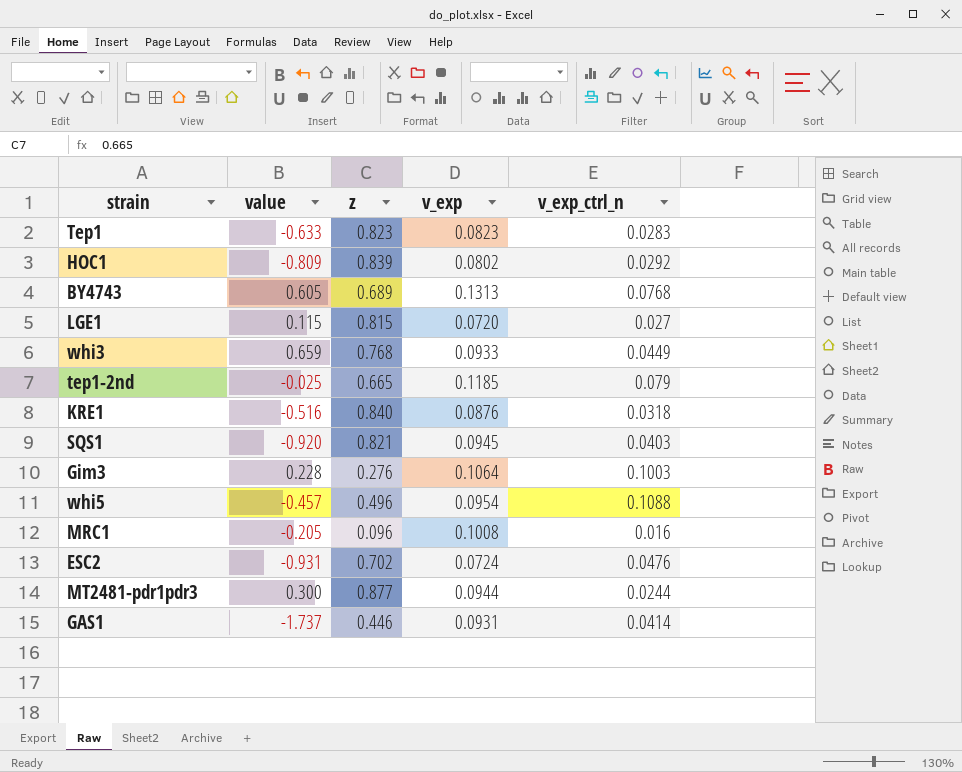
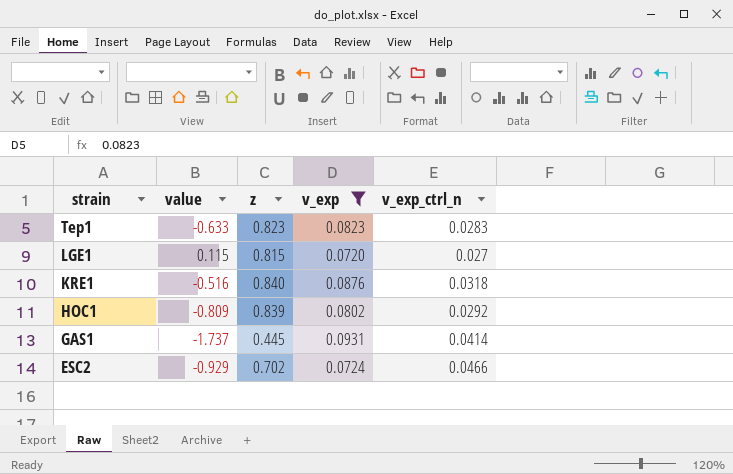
filter: none -> v_exp <= 0.0931
row order: none -> strain descending
GAS1 | z: 0.446 -> 0.445
ESC2 | value: -0.931 -> -0.929
ESC2 | v_exp_ctrl_n: 0.0476 -> 0.0466

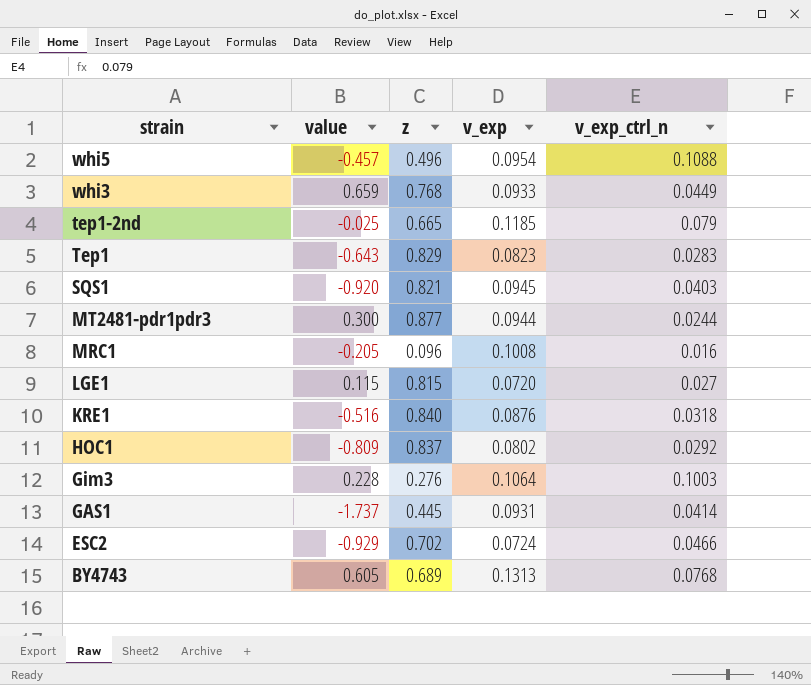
filter: v_exp <= 0.0931 -> none
Tep1 | value: -0.633 -> -0.643
Tep1 | z: 0.823 -> 0.829
HOC1 | z: 0.839 -> 0.837

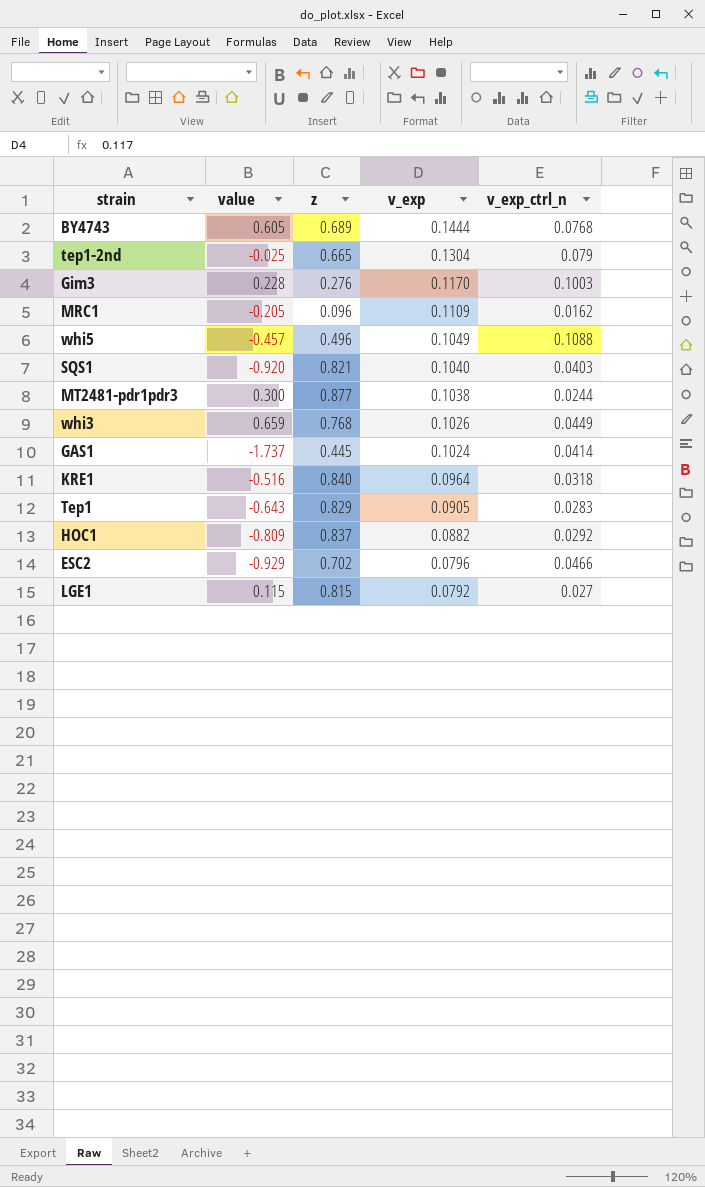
row order: strain descending -> v_exp descending
BY4743 | v_exp: 0.1313 -> 0.1444
tep1-2nd | v_exp: 0.1185 -> 0.1304
Gim3 | v_exp: 0.1064 -> 0.1170
MRC1 | v_exp: 0.1008 -> 0.1109
MRC1 | v_exp_ctrl_n: 0.016 -> 0.0162
whi5 | v_exp: 0.0954 -> 0.1049
SQS1 | v_exp: 0.0945 -> 0.1040
MT2481-pdr1pdr3 | v_exp: 0.0944 -> 0.1038
whi3 | v_exp: 0.0933 -> 0.1026
GAS1 | v_exp: 0.0931 -> 0.1024
KRE1 | v_exp: 0.0876 -> 0.0964
Tep1 | v_exp: 0.0823 -> 0.0905
HOC1 | v_exp: 0.0802 -> 0.0882
ESC2 | v_exp: 0.0724 -> 0.0796
LGE1 | v_exp: 0.0720 -> 0.0792

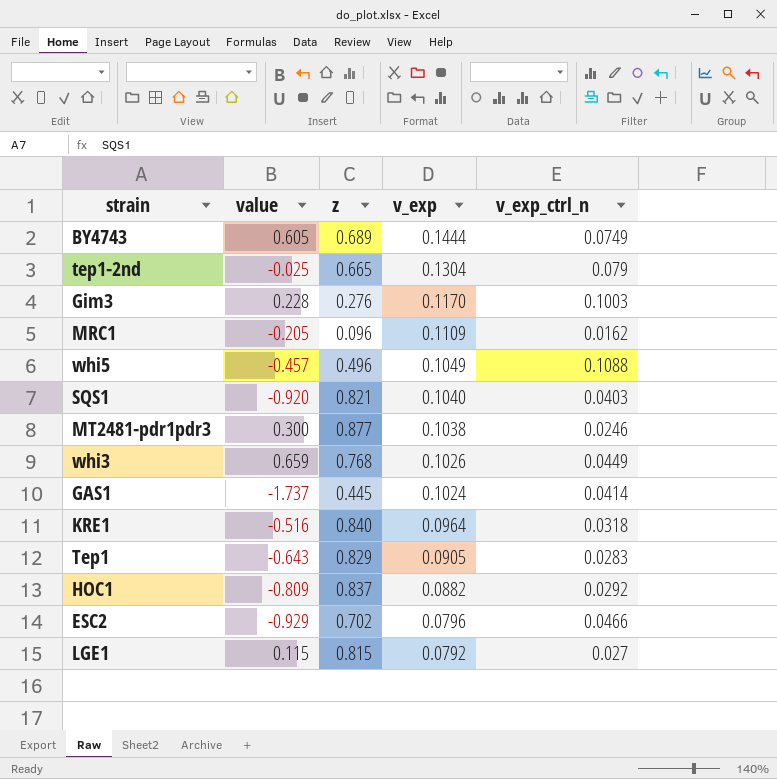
BY4743 | v_exp_ctrl_n: 0.0768 -> 0.0749
MT2481-pdr1pdr3 | v_exp_ctrl_n: 0.0244 -> 0.0246

